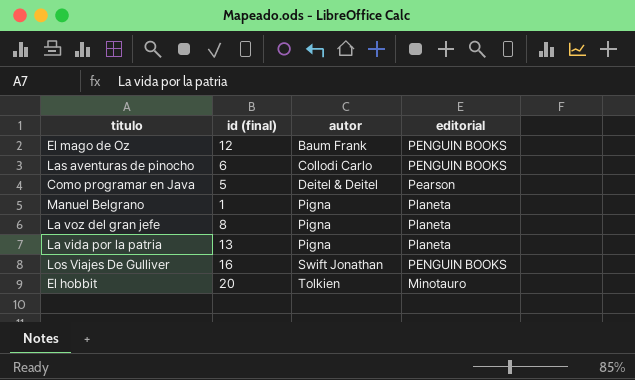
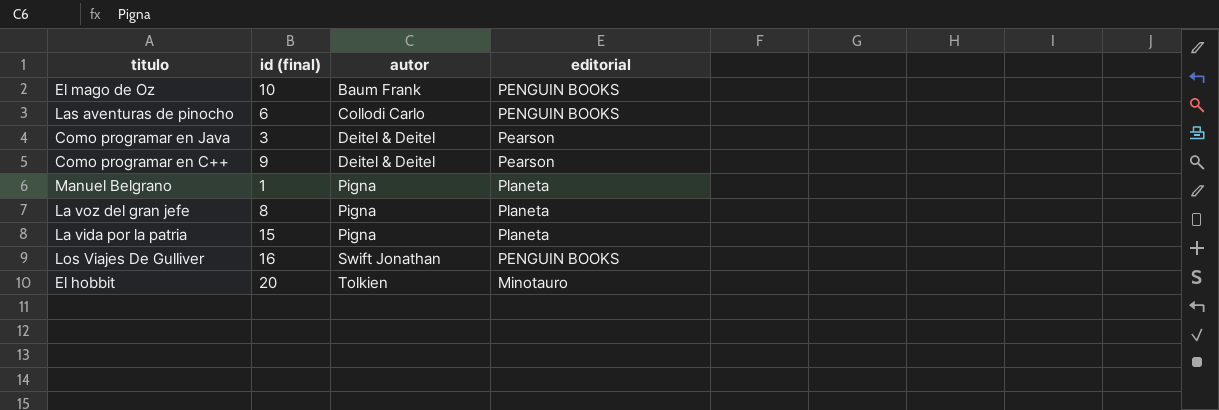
El mago de Oz | id (final): 12 -> 10
Como programar en Java | id (final): 5 -> 3
row Como programar en C++: none -> 9 | Deitel & Deitel | Pearson
La vida por la patria | id (final): 13 -> 15

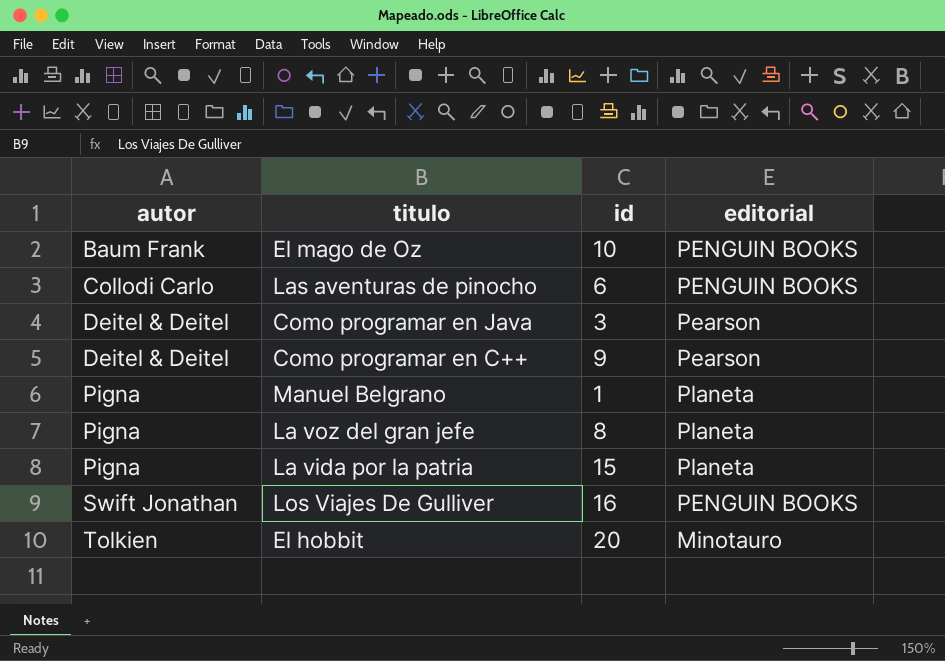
column autor | position: 3 -> 1
column name: id (final) -> id

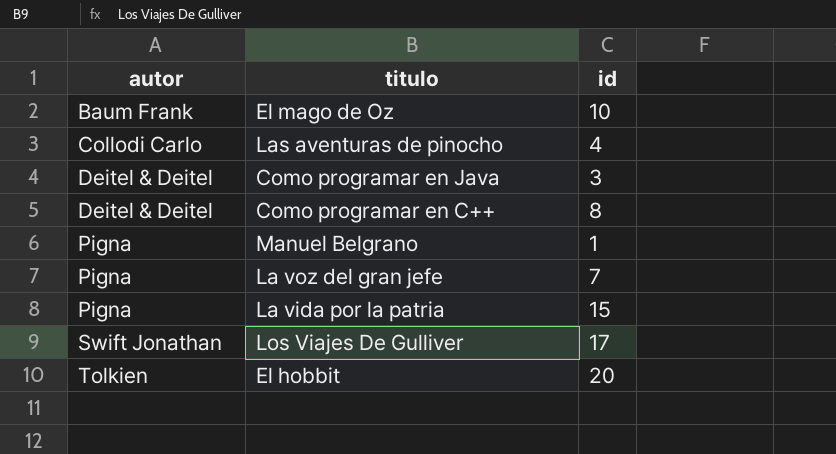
column editorial | position: 4 -> none
Las aventuras de pinocho | id: 6 -> 4
Como programar en C++ | id: 9 -> 8
La voz del gran jefe | id: 8 -> 7
Los Viajes De Gulliver | id: 16 -> 17

